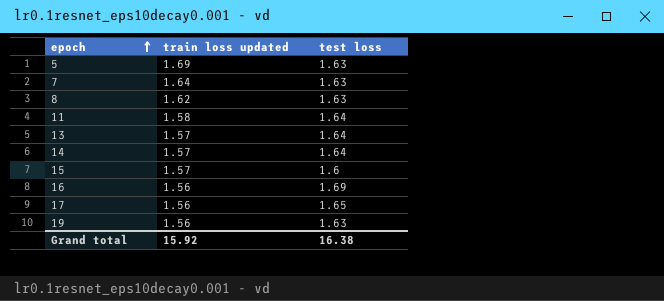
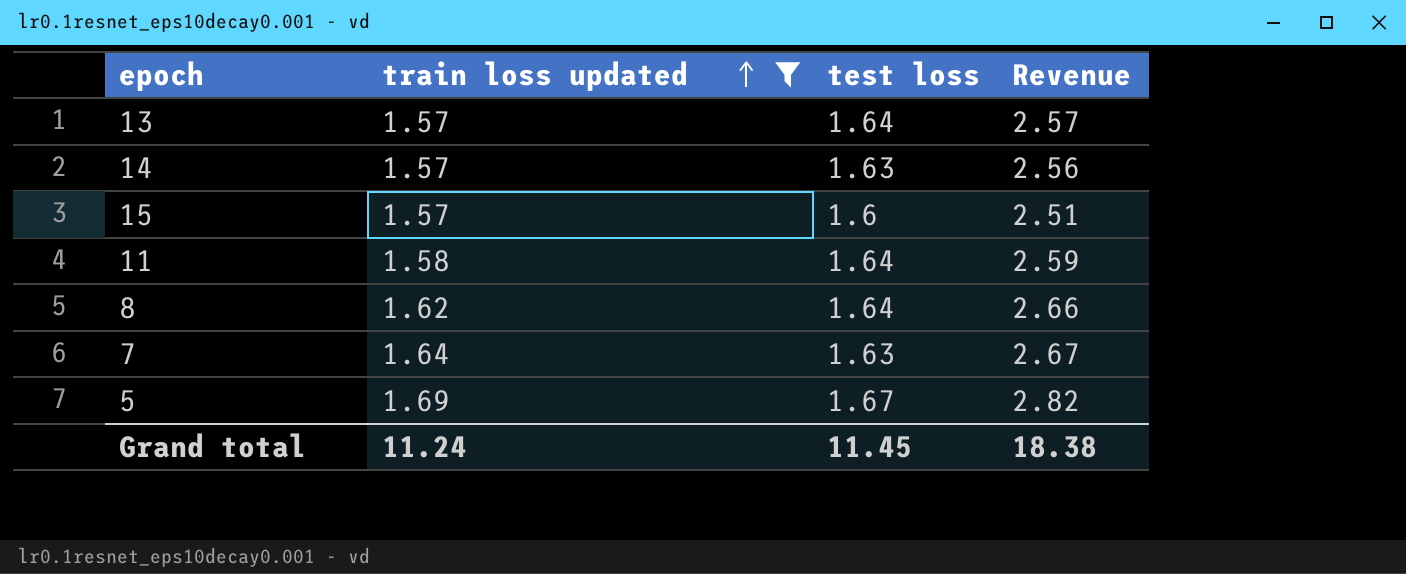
filter: none -> train loss updated != 1.56
row order: epoch ascending -> train loss updated ascending
column Revenue | formula: none -> [train loss updated] * [test loss]
14 | test loss: 1.64 -> 1.63
8 | test loss: 1.63 -> 1.64
5 | test loss: 1.63 -> 1.67
Grand total | train loss updated: 15.92 -> 11.24
Grand total | test loss: 16.38 -> 11.45

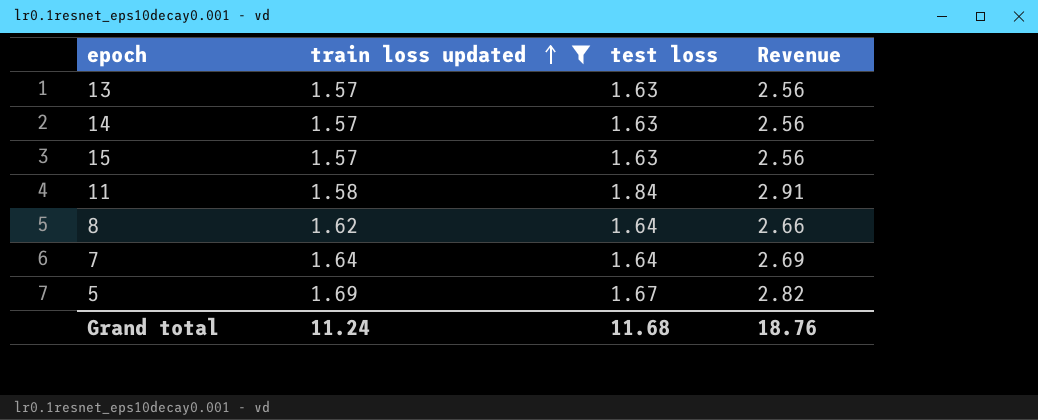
13 | test loss: 1.64 -> 1.63
13 | Revenue: 2.57 -> 2.56
15 | test loss: 1.6 -> 1.63
15 | Revenue: 2.51 -> 2.56
11 | test loss: 1.64 -> 1.84
11 | Revenue: 2.59 -> 2.91
7 | test loss: 1.63 -> 1.64
7 | Revenue: 2.67 -> 2.69
Grand total | test loss: 11.45 -> 11.68
Grand total | Revenue: 18.38 -> 18.76

